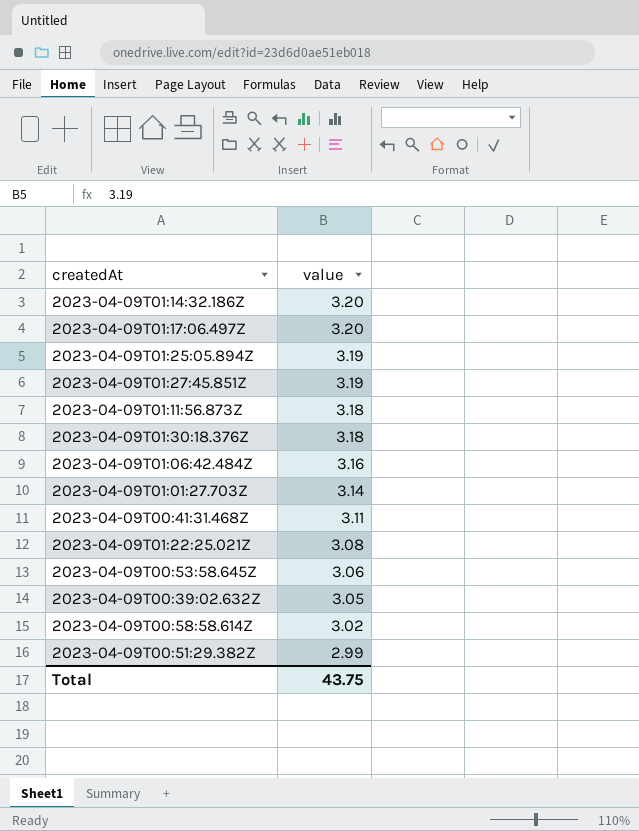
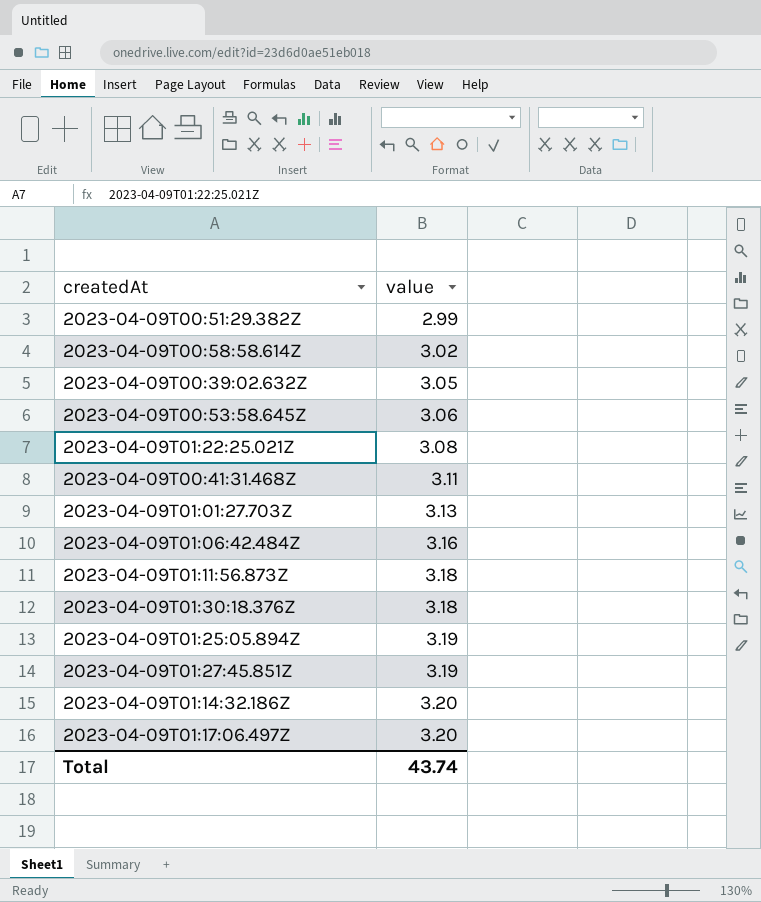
row order: value descending -> value ascending
2023-04-09T01:01:27.703Z | value: 3.14 -> 3.13
Total | value: 43.75 -> 43.74

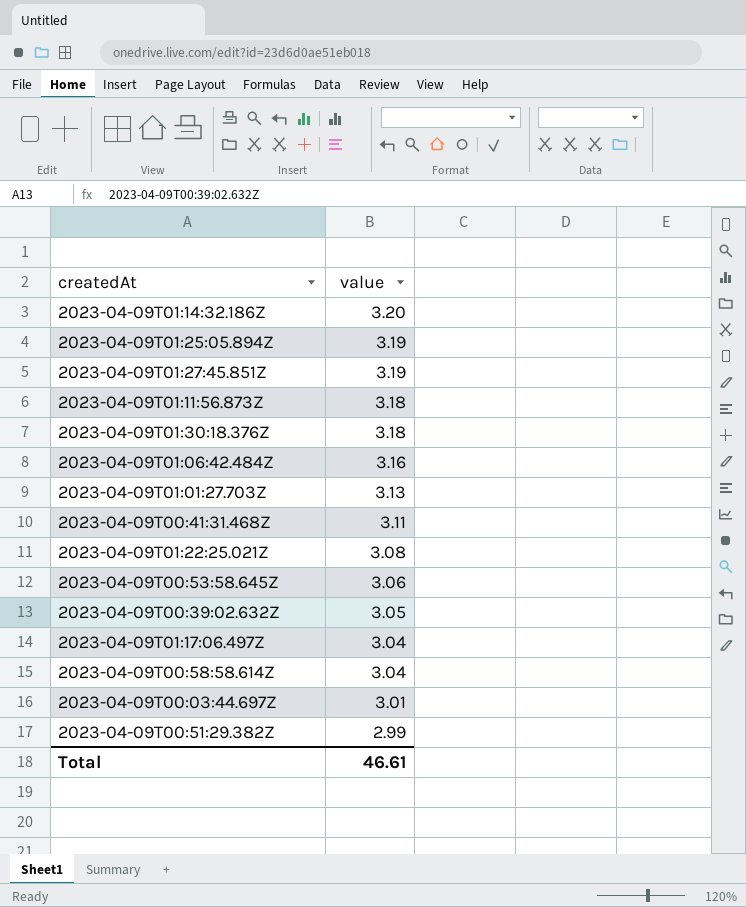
row order: value ascending -> value descending
2023-04-09T01:17:06.497Z | value: 3.20 -> 3.04
2023-04-09T00:58:58.614Z | value: 3.02 -> 3.04
row 2023-04-09T00:03:44.697Z: none -> 3.01
Total | value: 43.74 -> 46.61

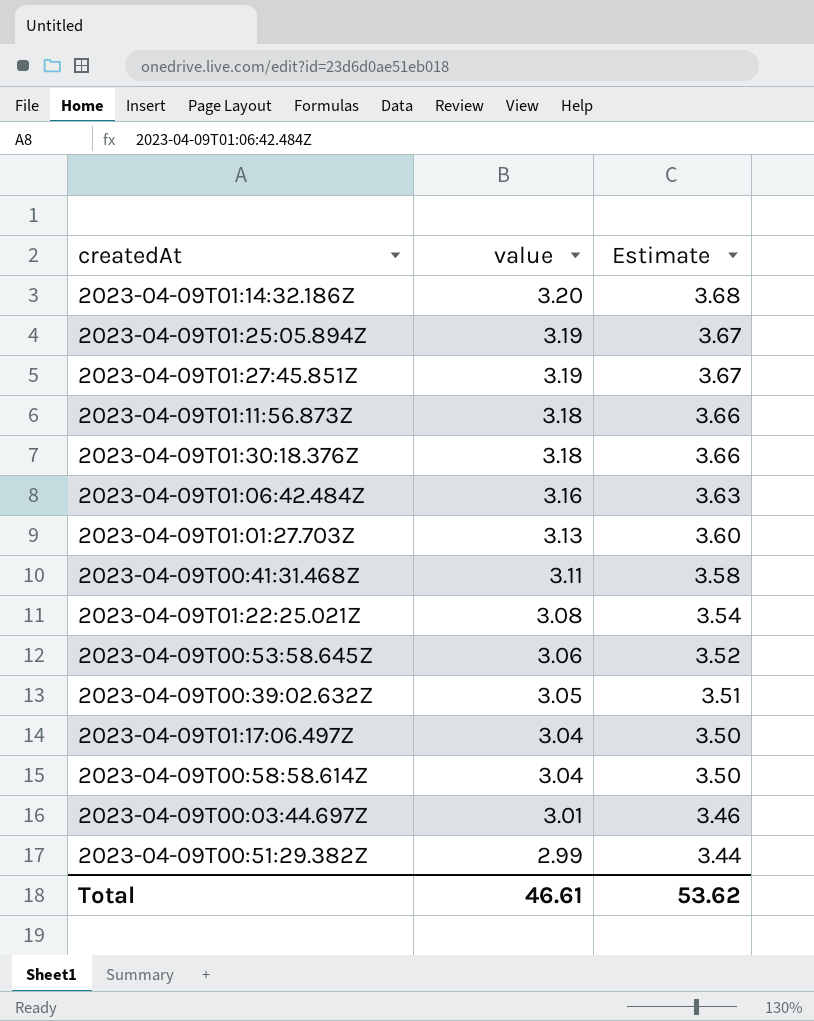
column Estimate | formula: none -> [value] * 1.15

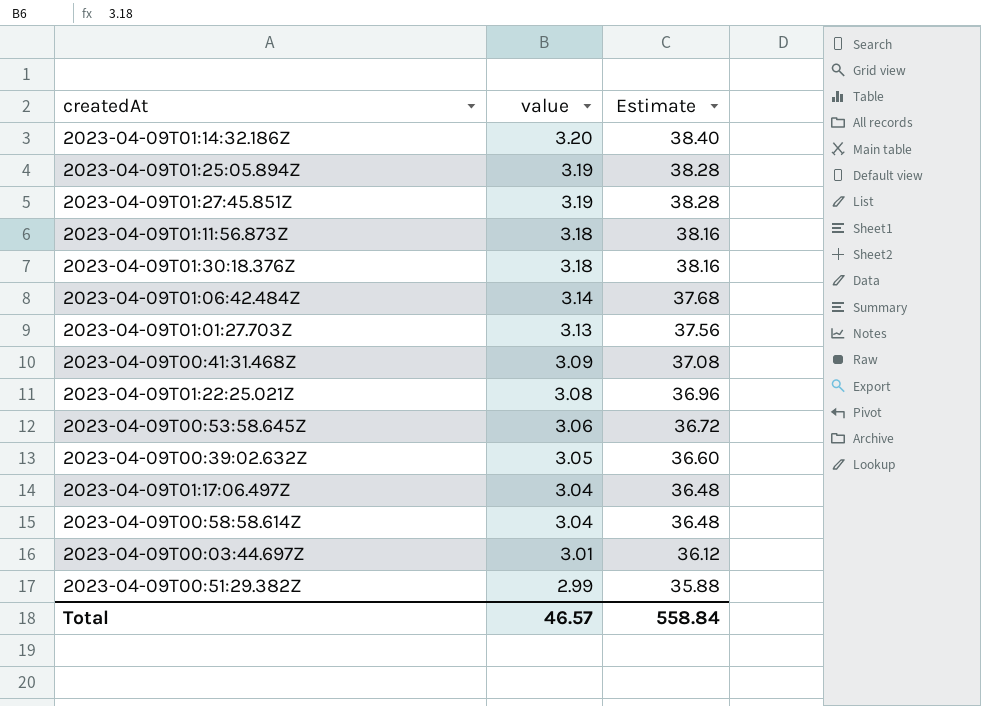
column Estimate | formula: [value] * 1.15 -> [value] * 12
2023-04-09T01:06:42.484Z | value: 3.16 -> 3.14
2023-04-09T00:41:31.468Z | value: 3.11 -> 3.09
Total | value: 46.61 -> 46.57
Total | Estimate: 53.62 -> 558.84

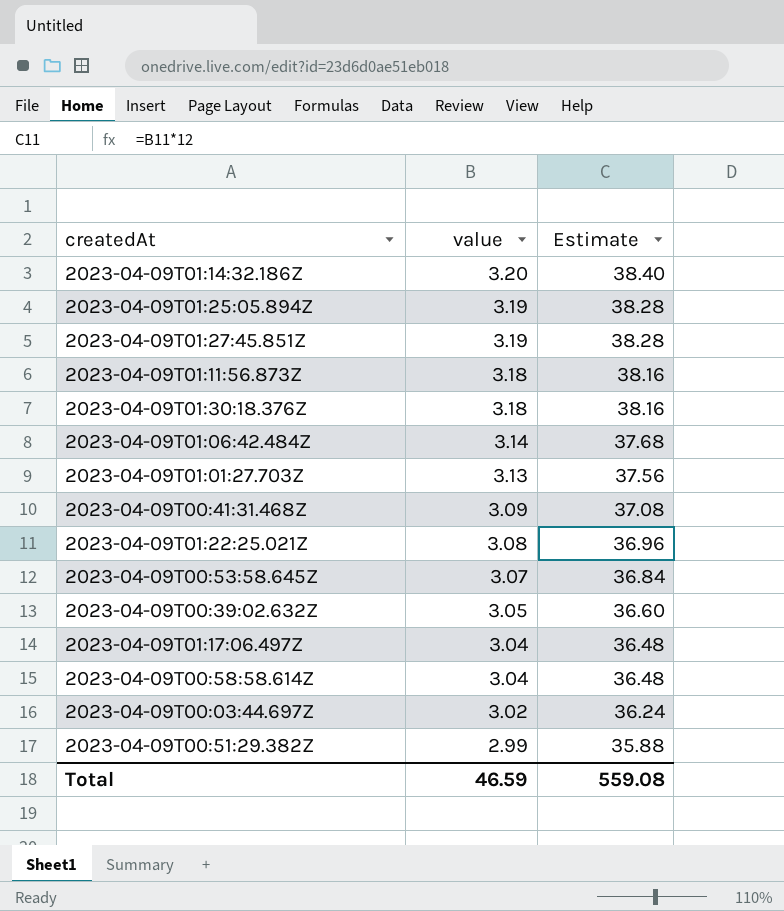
2023-04-09T00:53:58.645Z | value: 3.06 -> 3.07
2023-04-09T00:53:58.645Z | Estimate: 36.72 -> 36.84
2023-04-09T00:03:44.697Z | value: 3.01 -> 3.02
2023-04-09T00:03:44.697Z | Estimate: 36.12 -> 36.24
Total | value: 46.57 -> 46.59
Total | Estimate: 558.84 -> 559.08

